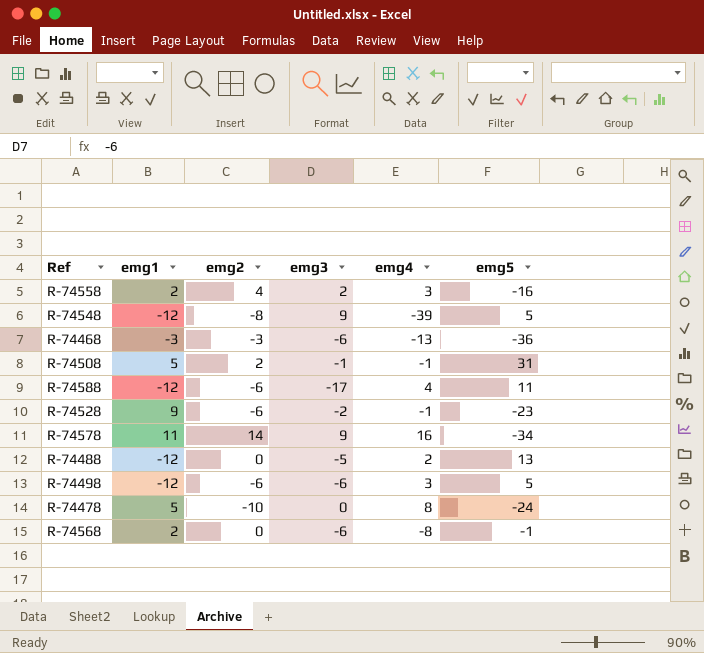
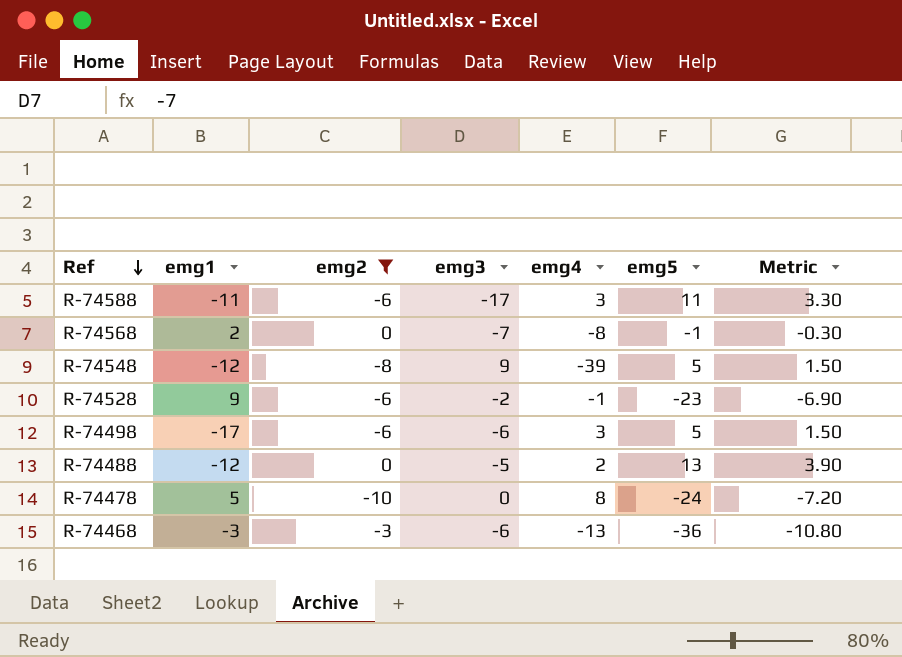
filter: none -> emg2 <= 0
row order: none -> Ref descending
column Metric | formula: none -> [emg5] * 0.3
R-74588 | emg1: -12 -> -11
R-74588 | emg4: 4 -> 3
R-74568 | emg3: -6 -> -7
R-74498 | emg1: -12 -> -17

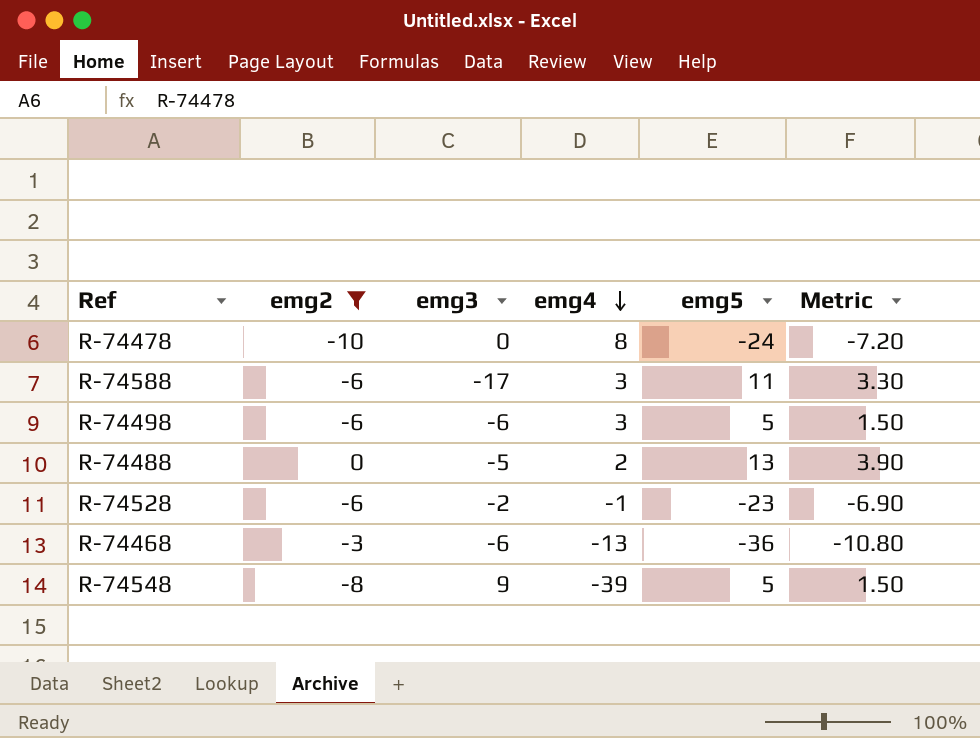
row order: Ref descending -> emg4 descending
column emg1 | position: 2 -> none
row R-74568: 2 | 0 | -7 | -8 | -1 | -0.30 -> none

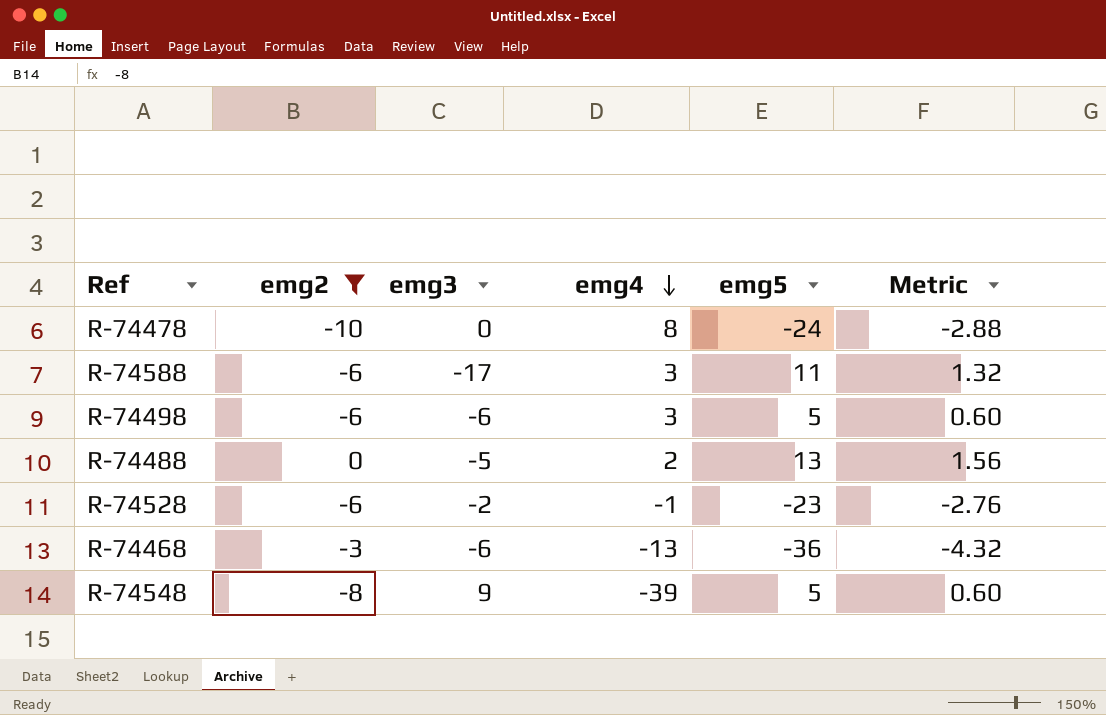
column Metric | formula: [emg5] * 0.3 -> [emg5] * 0.12

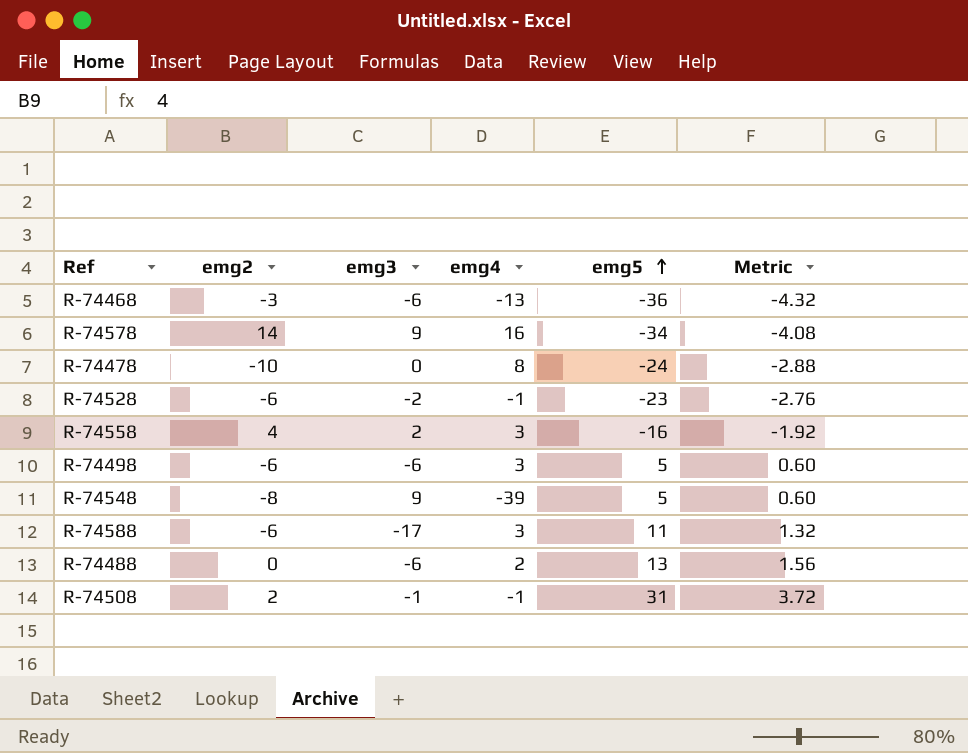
filter: emg2 <= 0 -> none
row order: emg4 descending -> emg5 ascending
R-74488 | emg3: -5 -> -6

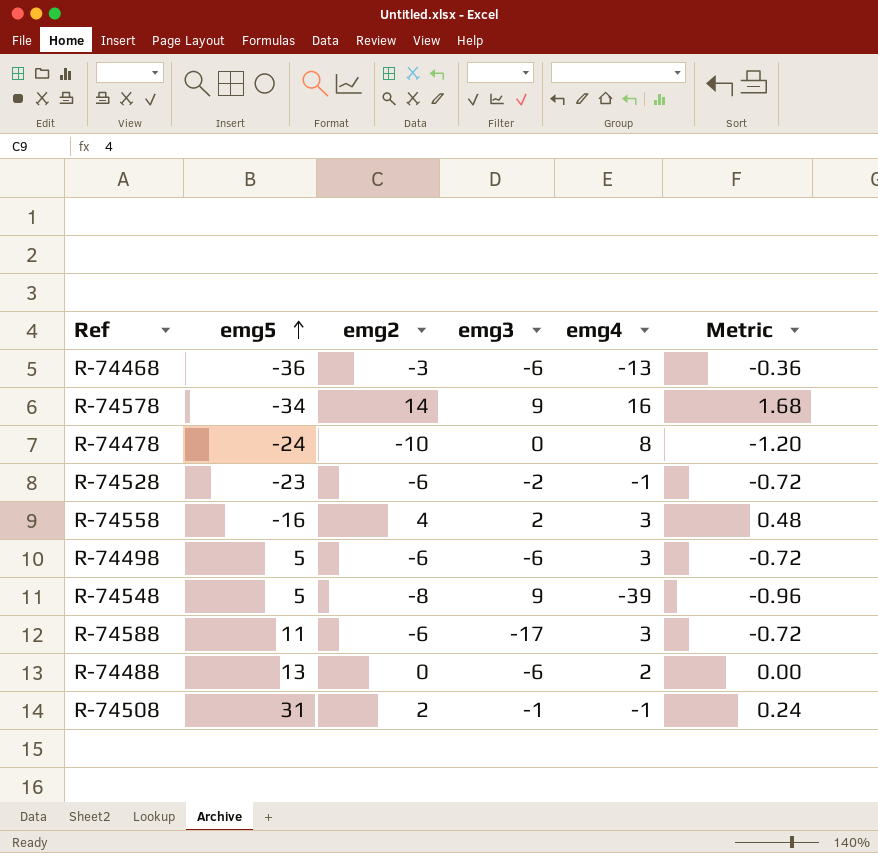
column emg5 | position: 5 -> 2
column Metric | formula: [emg5] * 0.12 -> [emg2] * 0.12

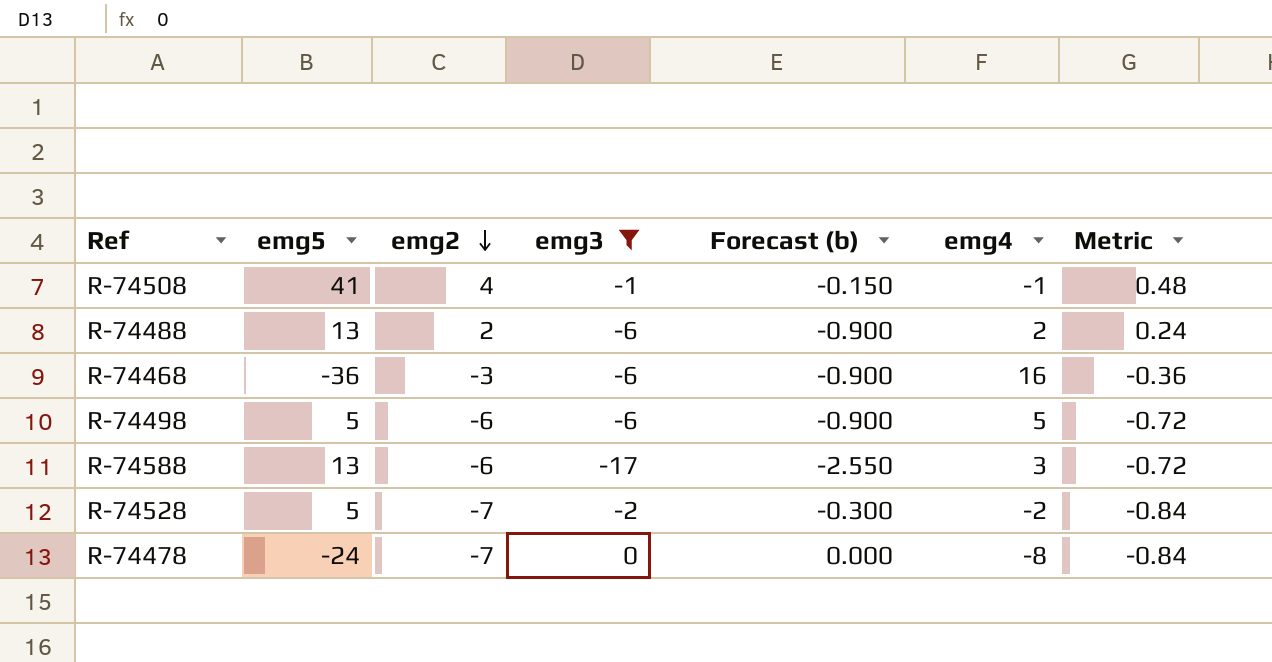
filter: none -> emg3 <= 0
row order: emg5 ascending -> emg2 descending
column Forecast (b) | formula: none -> [emg3] * 0.15
R-74508 | emg5: 31 -> 41
R-74508 | emg2: 2 -> 4
R-74508 | Metric: 0.24 -> 0.48
R-74488 | emg2: 0 -> 2
R-74488 | Metric: 0.00 -> 0.24
R-74468 | emg4: -13 -> 16
R-74498 | emg4: 3 -> 5
R-74588 | emg5: 11 -> 13
R-74528 | emg5: -23 -> 5
R-74528 | emg2: -6 -> -7
R-74528 | emg4: -1 -> -2
R-74528 | Metric: -0.72 -> -0.84
R-74478 | emg2: -10 -> -7
R-74478 | emg4: 8 -> -8
R-74478 | Metric: -1.20 -> -0.84

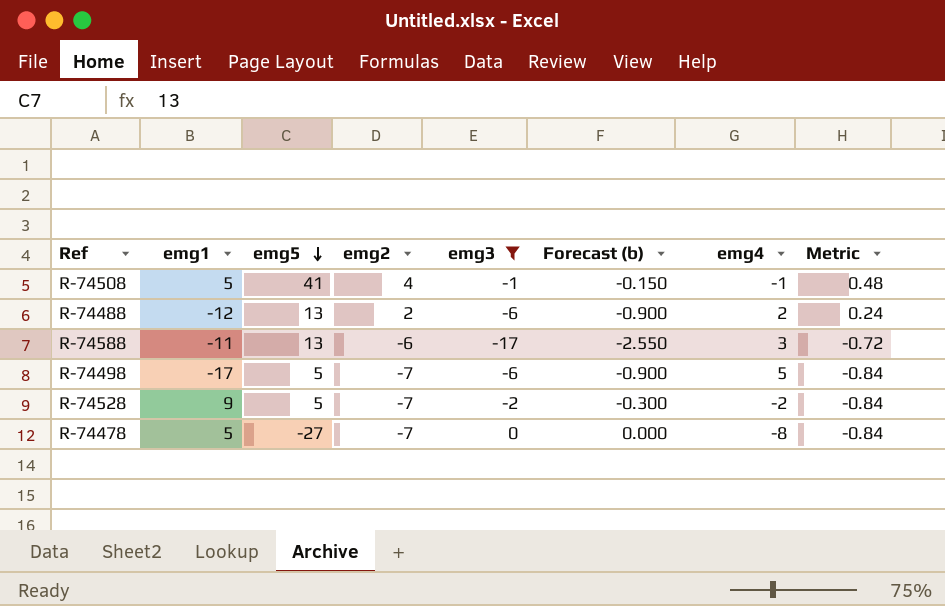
row order: emg2 descending -> emg5 descending
column emg1 | position: none -> 2
row R-74468: -36 | -3 | -6 | -0.900 | 16 | -0.36 -> none
R-74498 | emg2: -6 -> -7
R-74498 | Metric: -0.72 -> -0.84
R-74478 | emg5: -24 -> -27

